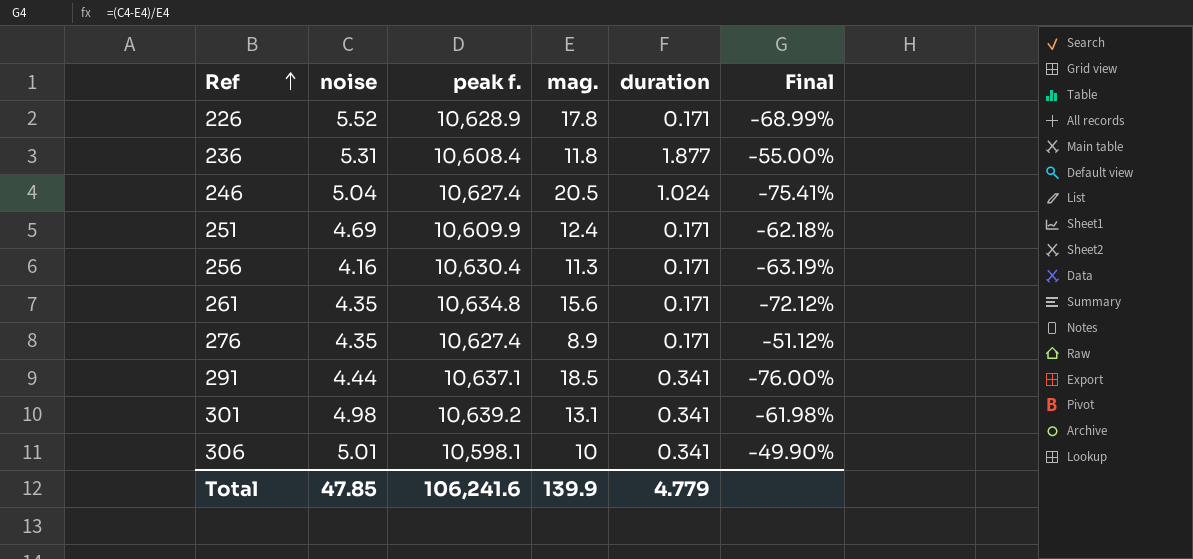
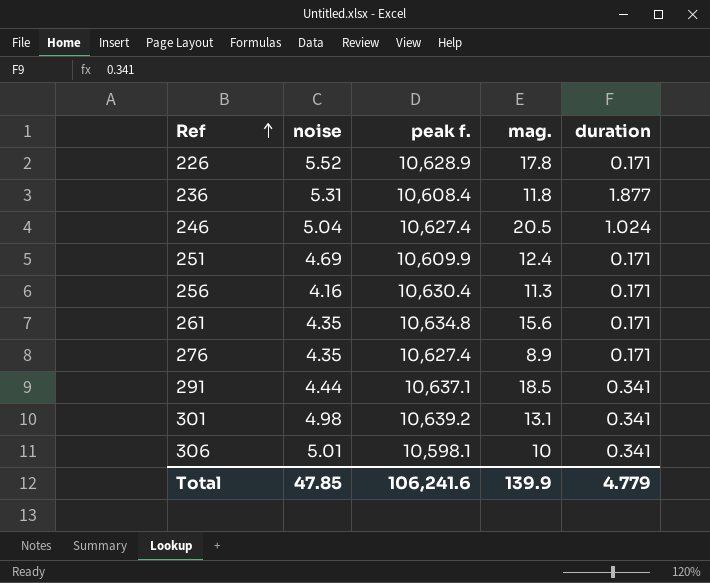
column Final | formula: ([noise] - [mag.]) / [mag.] -> none

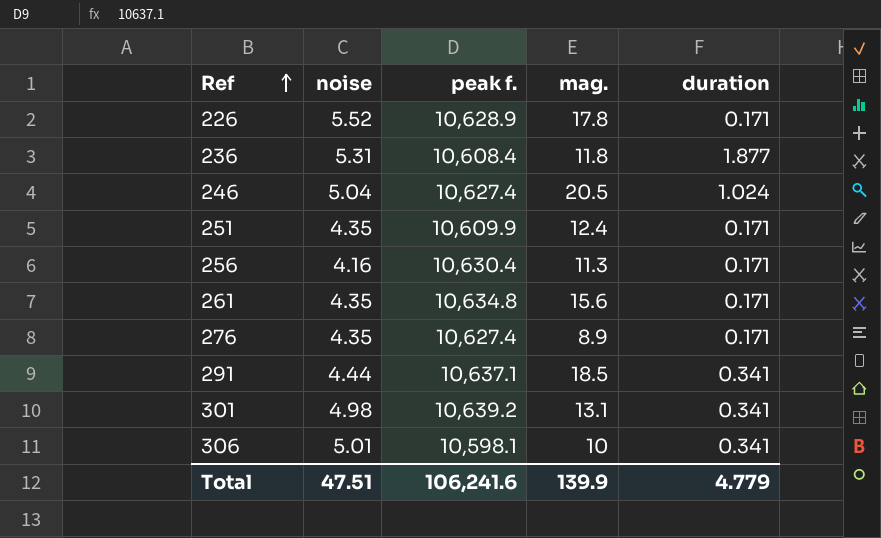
251 | noise: 4.69 -> 4.35
Total | noise: 47.85 -> 47.51

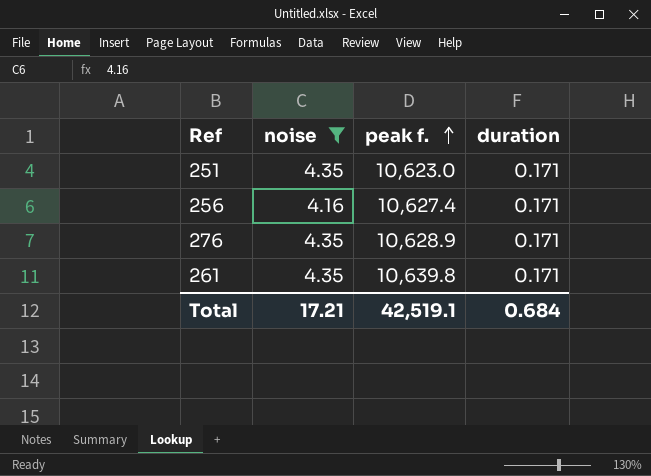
filter: none -> noise <= 4.35
row order: Ref ascending -> peak f. ascending
column mag. | position: 4 -> none
251 | peak f.: 10,609.9 -> 10,623.0
256 | peak f.: 10,630.4 -> 10,627.4
276 | peak f.: 10,627.4 -> 10,628.9
261 | peak f.: 10,634.8 -> 10,639.8
Total | noise: 47.51 -> 17.21
Total | peak f.: 106,241.6 -> 42,519.1
Total | duration: 4.779 -> 0.684

